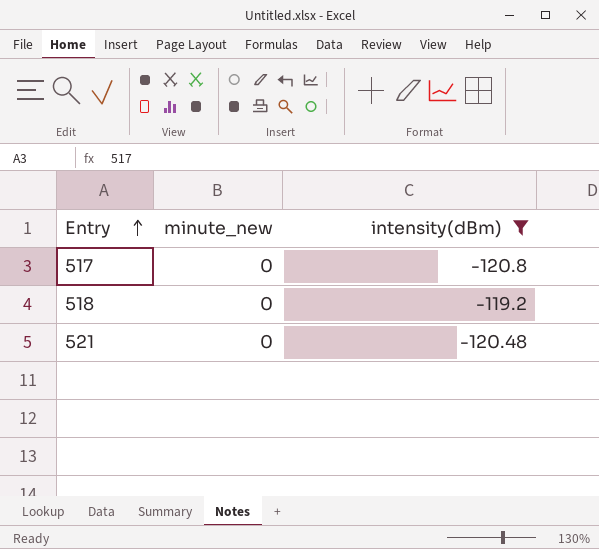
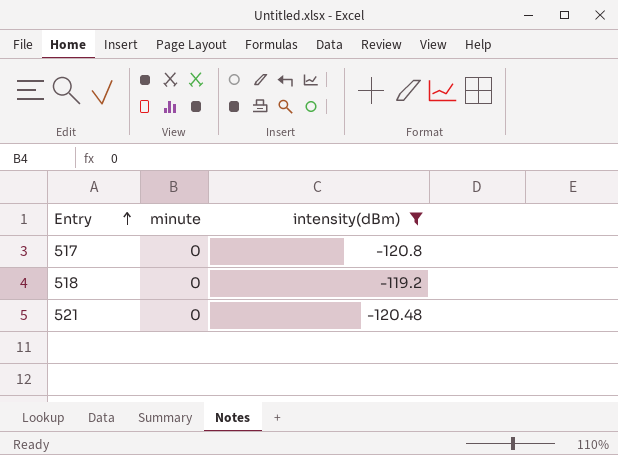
column name: minute_new -> minute

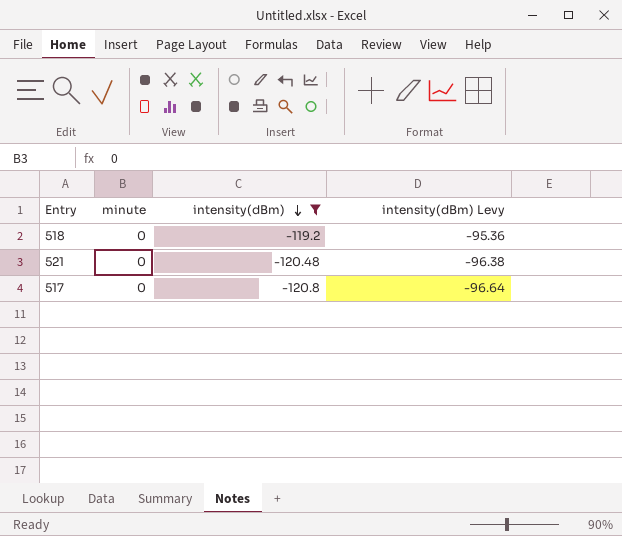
row order: Entry ascending -> intensity(dBm) descending
column intensity(dBm) Levy | formula: none -> [intensity(dBm)] * 0.8

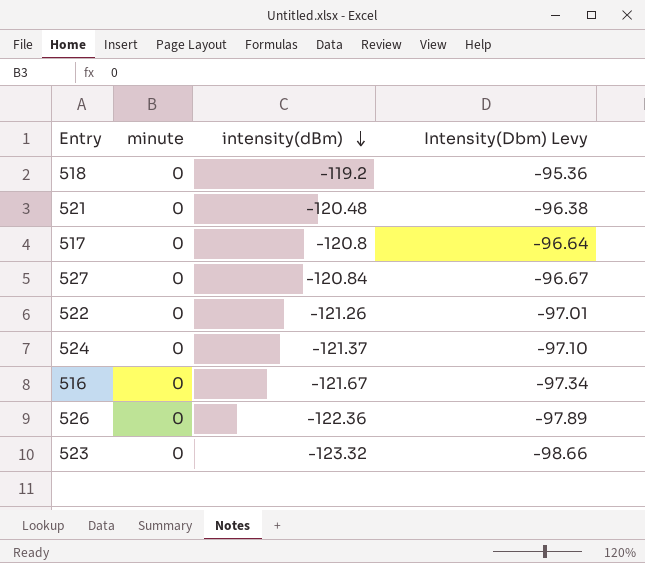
filter: intensity(dBm) >= -120.8 -> none
column name: intensity(dBm) Levy -> Intensity(Dbm) Levy

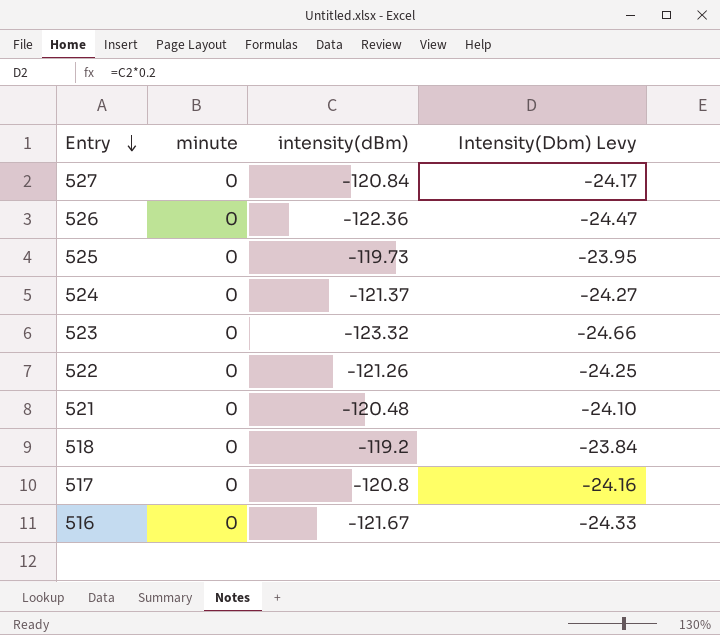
row order: intensity(dBm) descending -> Entry descending
column Intensity(Dbm) Levy | formula: [intensity(dBm)] * 0.8 -> [intensity(dBm)] * 0.2
row 525: none -> 0 | -119.73 | -23.95

